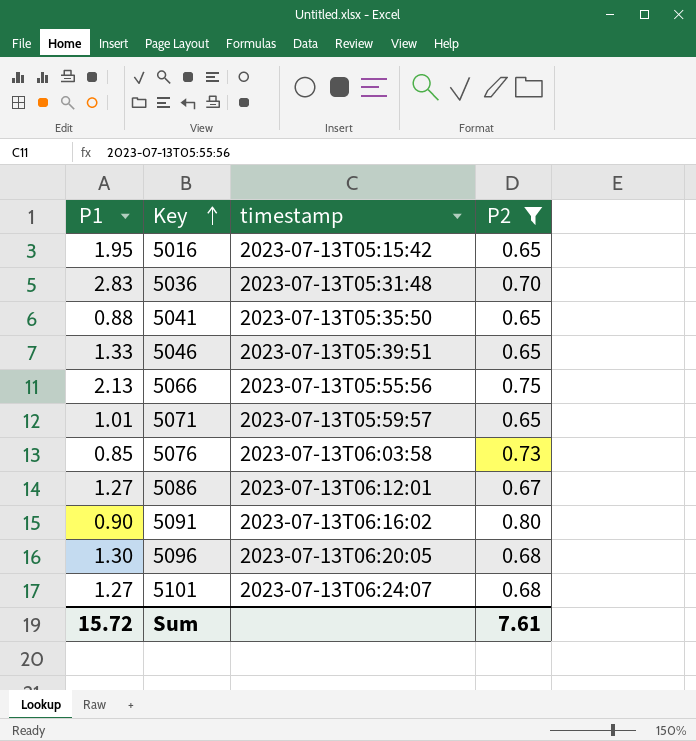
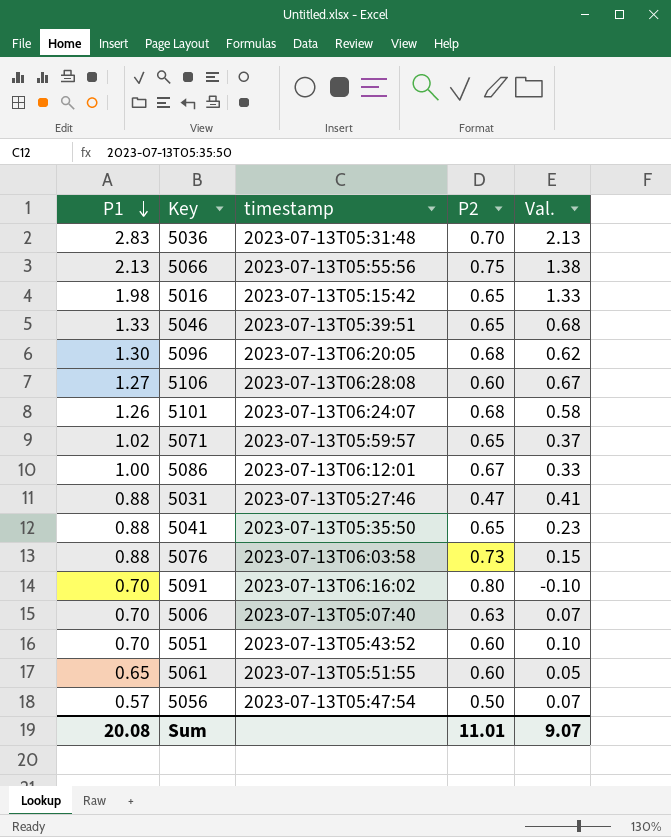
filter: P2 >= 0.65 -> none
row order: Key ascending -> P1 descending
column Val. | formula: none -> [P1] - [P2]
5016 | P1: 1.95 -> 1.98
5101 | P1: 1.27 -> 1.26
5071 | P1: 1.01 -> 1.02
5086 | P1: 1.27 -> 1.00
5076 | P1: 0.85 -> 0.88
5091 | P1: 0.90 -> 0.70
Sum | P1: 15.72 -> 20.08
Sum | P2: 7.61 -> 11.01

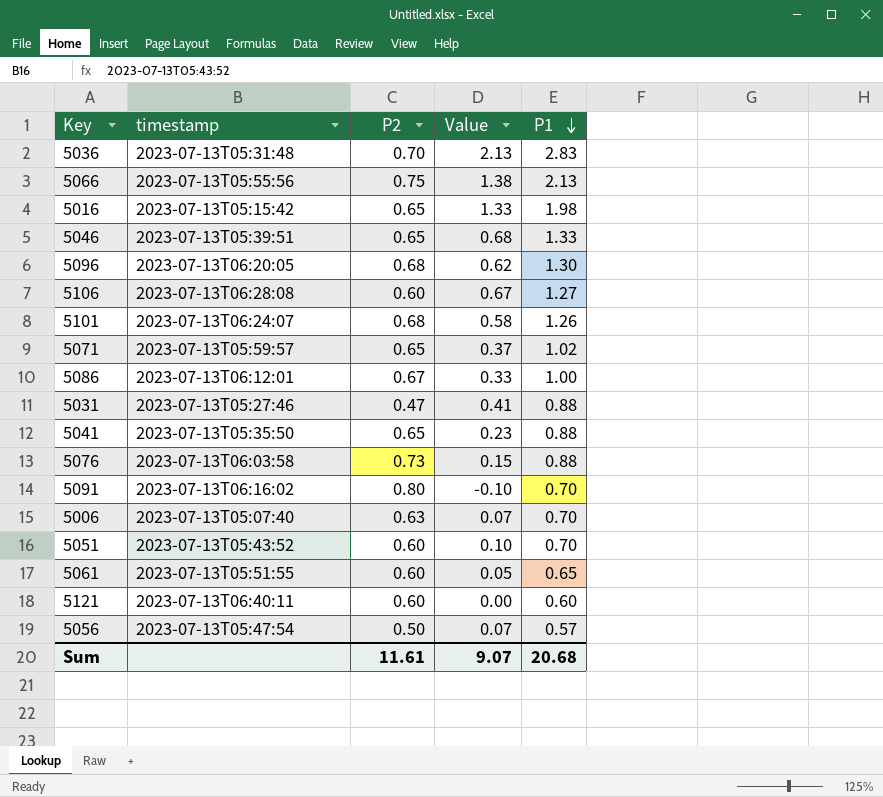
column name: Val. -> Value
column P1 | position: 1 -> 5
row 5121: none -> 2023-07-13T06:40:11 | 0.60 | 0.00 | 0.60
Sum | P2: 11.01 -> 11.61
Sum | P1: 20.08 -> 20.68

